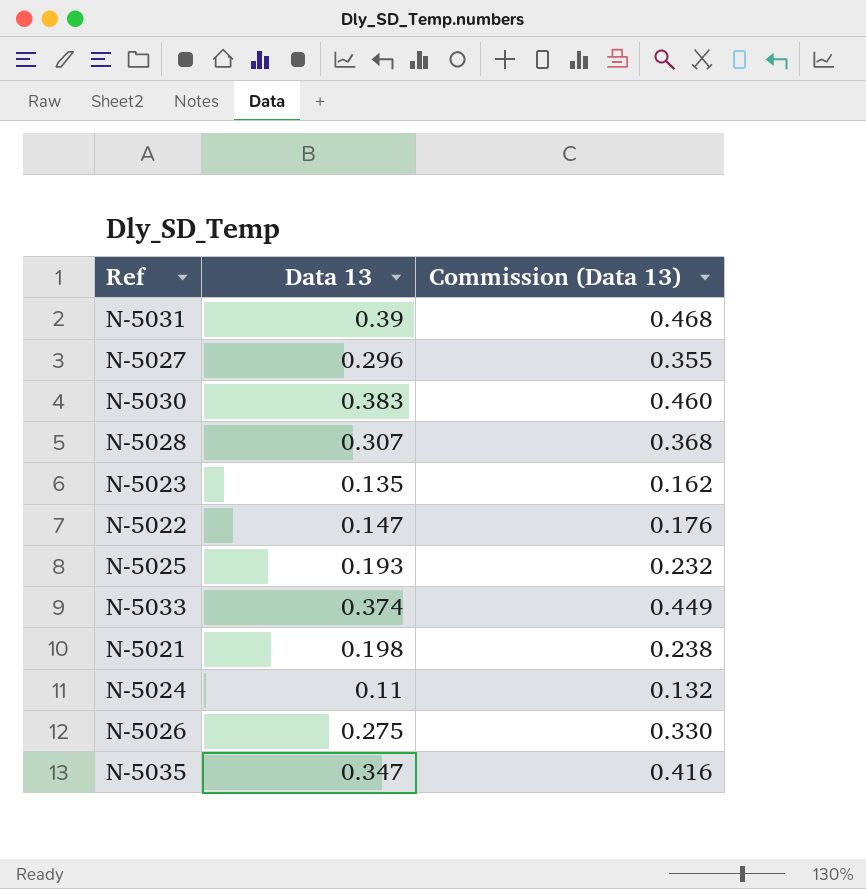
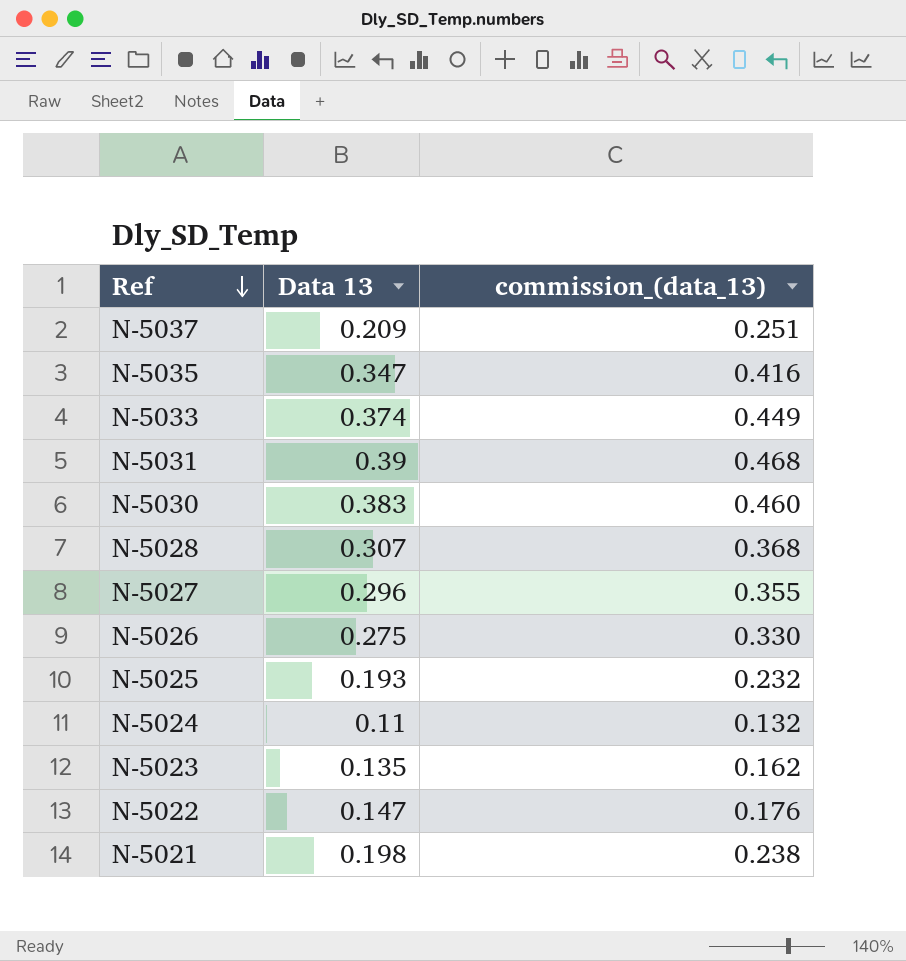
row order: none -> Ref descending
column name: Commission (Data 13) -> commission_(data_13)
row N-5037: none -> 0.209 | 0.251

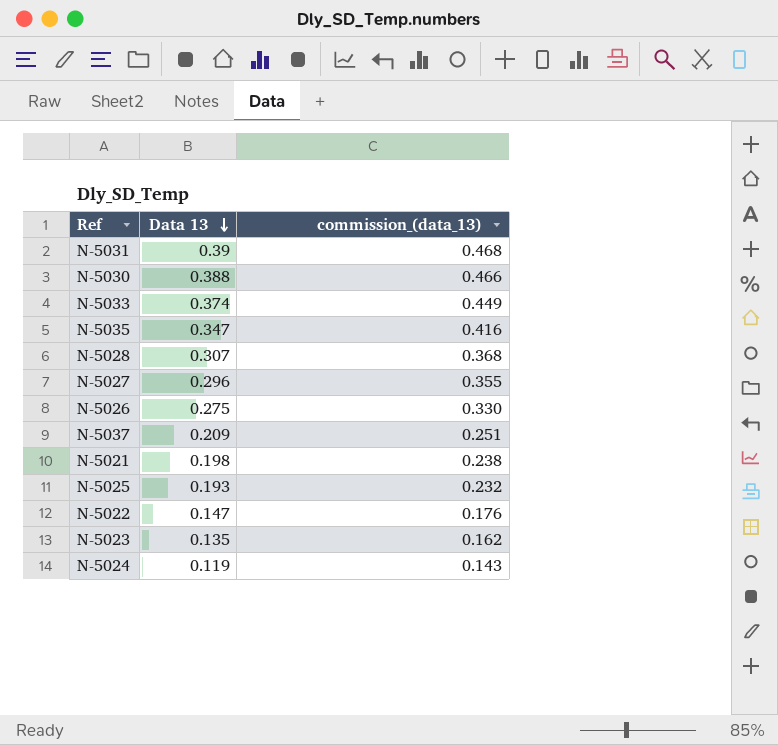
row order: Ref descending -> Data 13 descending
N-5030 | Data 13: 0.383 -> 0.388
N-5030 | commission_(data_13): 0.460 -> 0.466
N-5024 | Data 13: 0.11 -> 0.119
N-5024 | commission_(data_13): 0.132 -> 0.143

